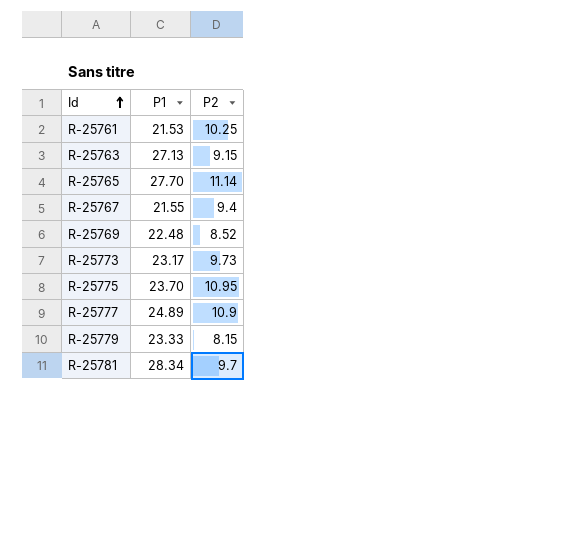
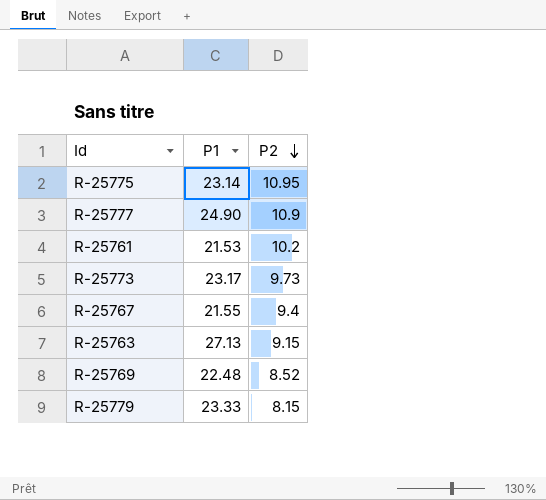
row order: Id ascending -> P2 descending
row R-25765: 27.70 | 11.14 -> none
row R-25781: 28.34 | 9.7 -> none
R-25775 | P1: 23.70 -> 23.14
R-25777 | P1: 24.89 -> 24.90
R-25761 | P2: 10.25 -> 10.2

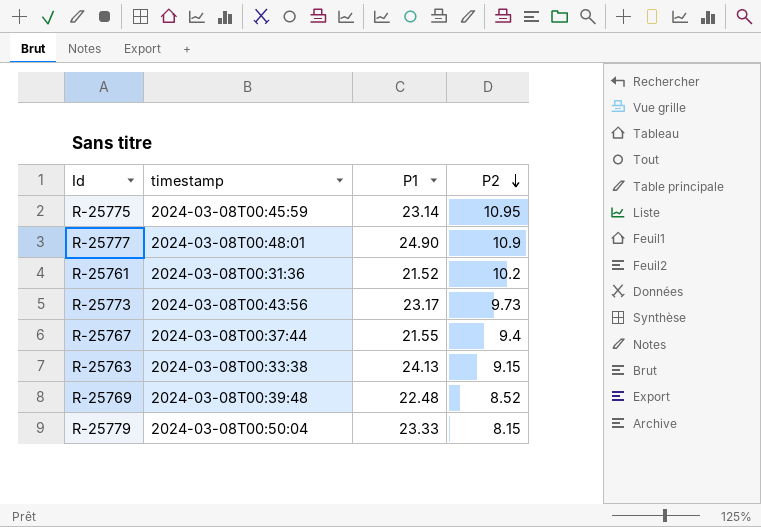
column timestamp | position: none -> 2
R-25761 | P1: 21.53 -> 21.52
R-25763 | P1: 27.13 -> 24.13

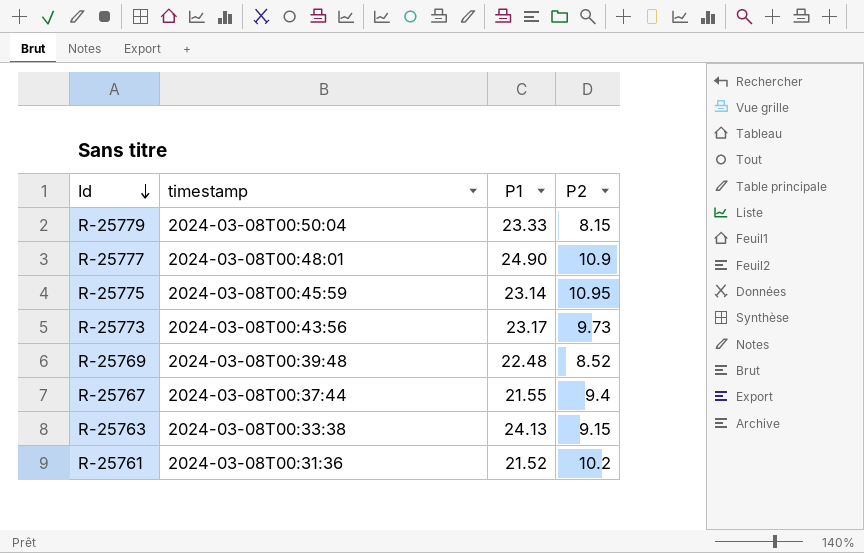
row order: P2 descending -> Id descending

